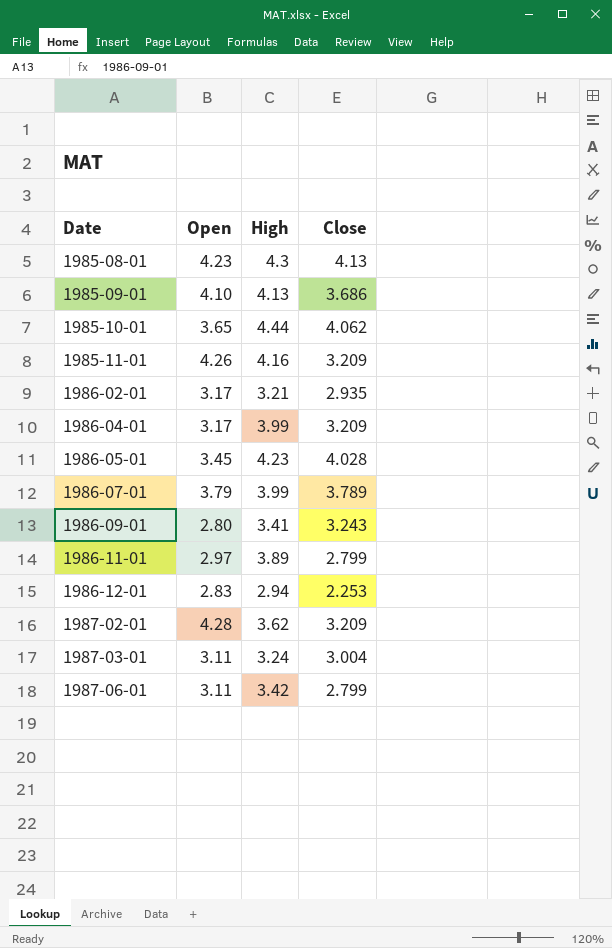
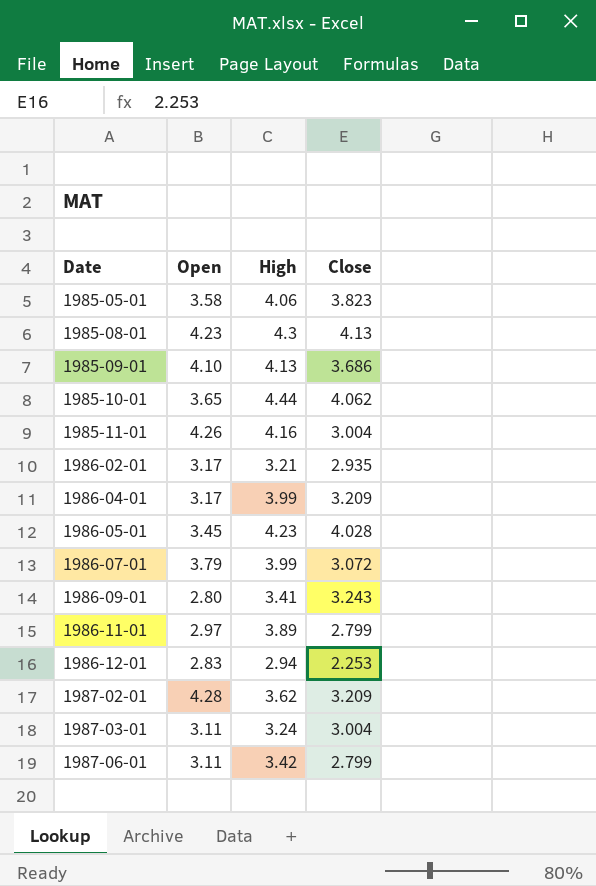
row 1985-05-01: none -> 3.58 | 4.06 | 3.823
1985-11-01 | Close: 3.209 -> 3.004
1986-07-01 | Close: 3.789 -> 3.072

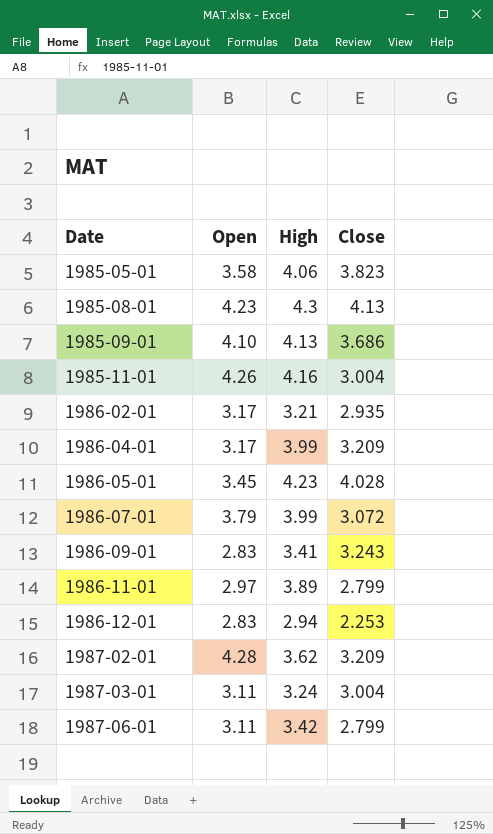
row 1985-10-01: 3.65 | 4.44 | 4.062 -> none
1986-09-01 | Open: 2.80 -> 2.83

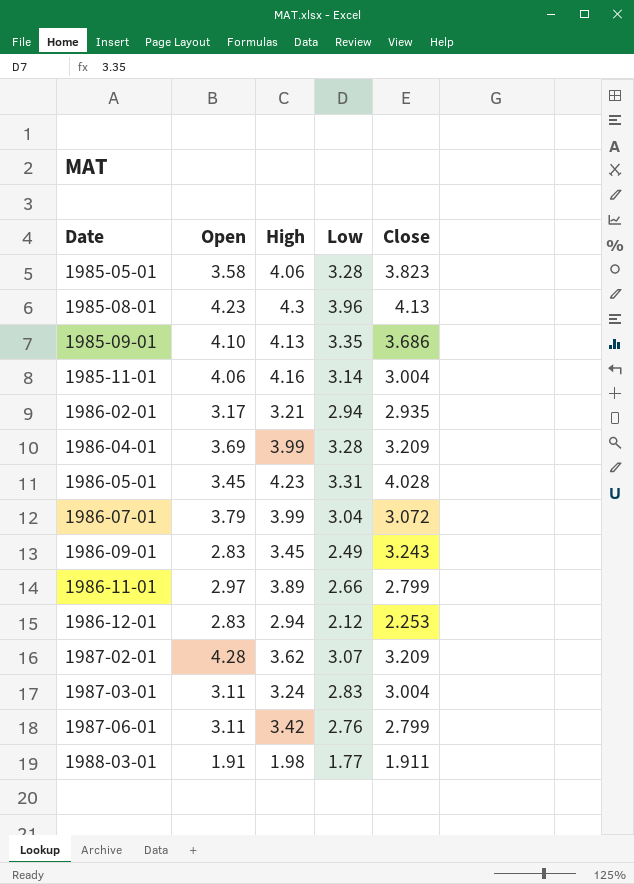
column Low | position: none -> 4
1985-11-01 | Open: 4.26 -> 4.06
1986-04-01 | Open: 3.17 -> 3.69
1986-09-01 | High: 3.41 -> 3.45
row 1988-03-01: none -> 1.91 | 1.98 | 1.77 | 1.911

